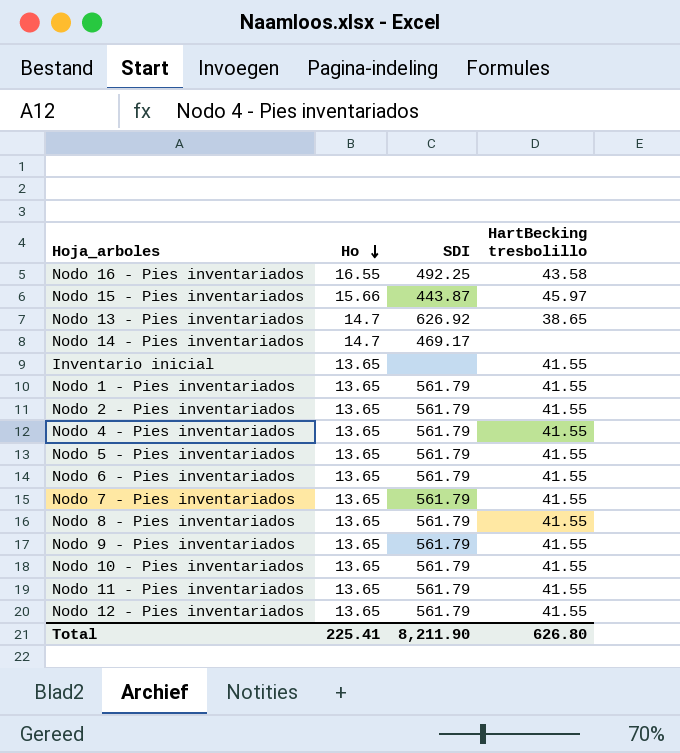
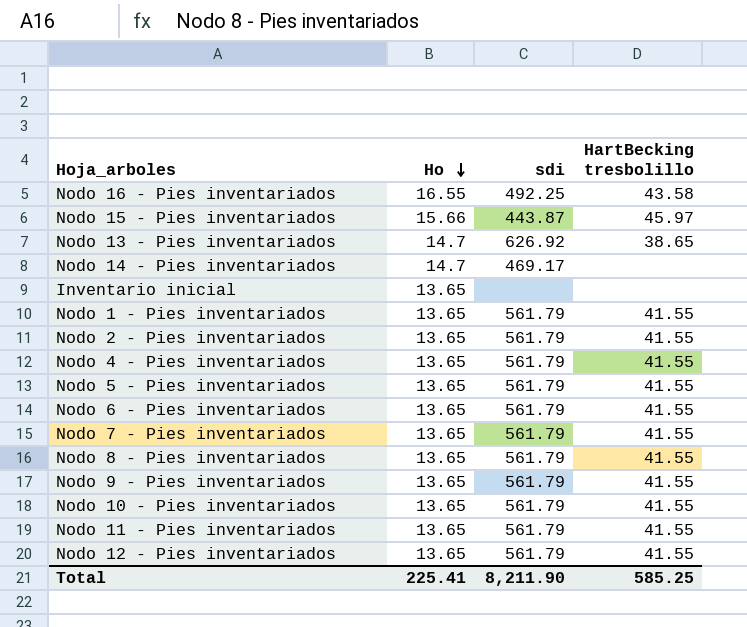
column name: SDI -> sdi
Inventario inicial | HartBecking tresbolillo: 41.55 -> none
Total | HartBecking tresbolillo: 626.80 -> 585.25

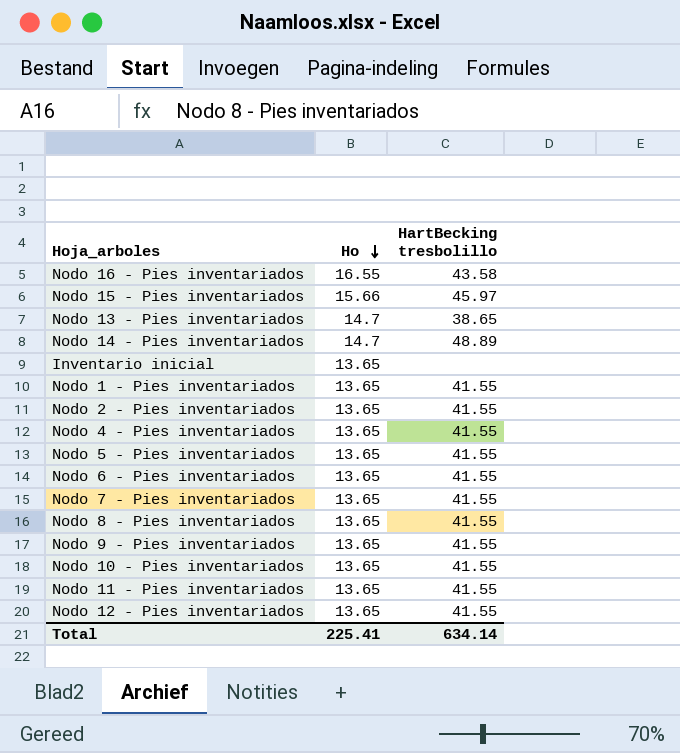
column sdi | position: 3 -> none
Nodo 14 - Pies inventariados | HartBecking tresbolillo: none -> 48.89
Total | HartBecking tresbolillo: 585.25 -> 634.14

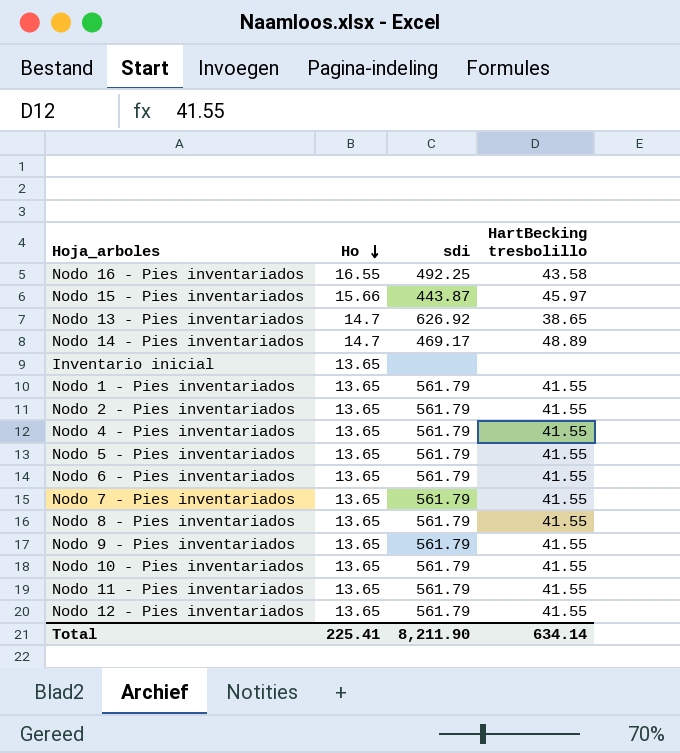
column sdi | position: none -> 3

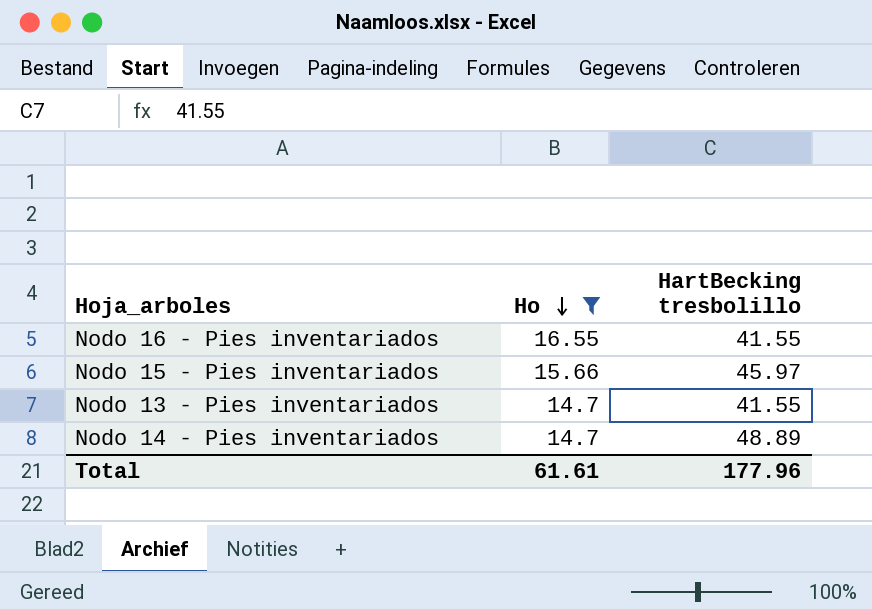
filter: none -> Ho != 13.65
column sdi | position: 3 -> none
Nodo 16 - Pies inventariados | HartBecking tresbolillo: 43.58 -> 41.55
Nodo 13 - Pies inventariados | HartBecking tresbolillo: 38.65 -> 41.55
Total | Ho: 225.41 -> 61.61
Total | HartBecking tresbolillo: 634.14 -> 177.96

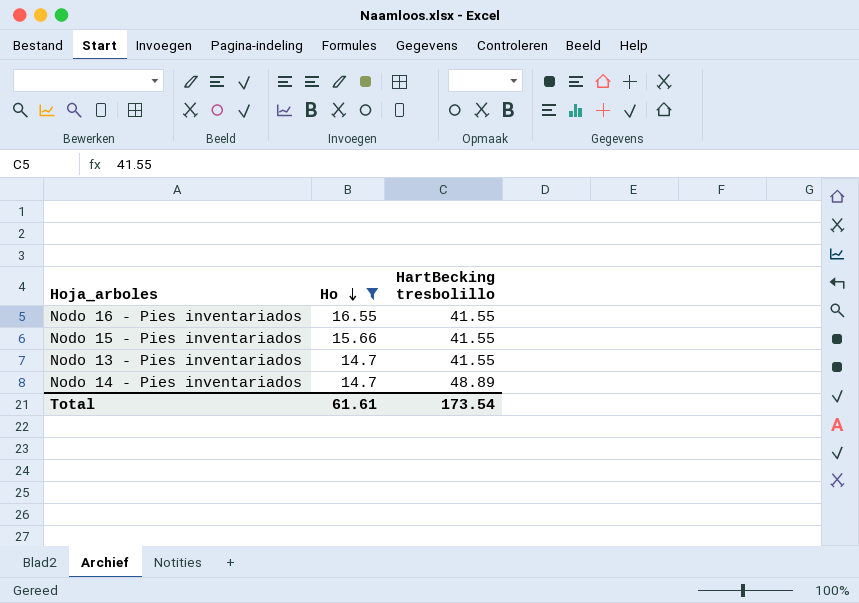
Nodo 15 - Pies inventariados | HartBecking tresbolillo: 45.97 -> 41.55
Total | HartBecking tresbolillo: 177.96 -> 173.54

